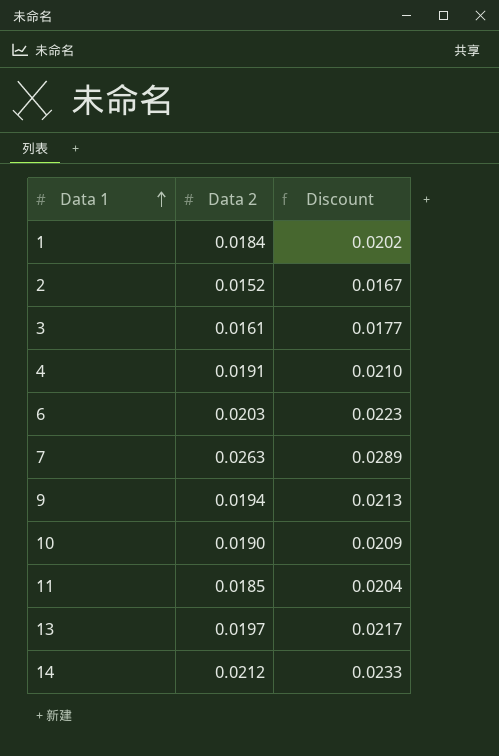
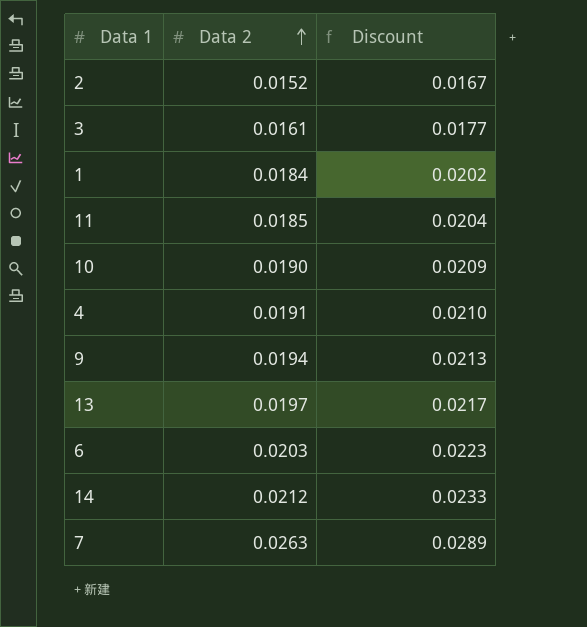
row order: Data 1 ascending -> Data 2 ascending

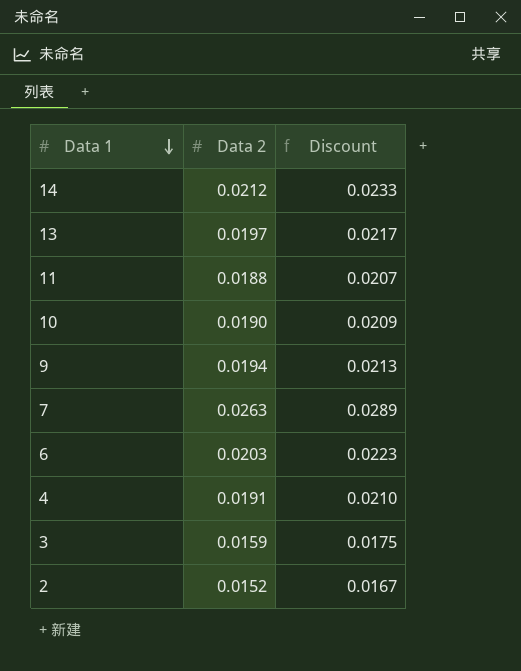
row order: Data 2 ascending -> Data 1 descending
row 1: 0.0184 | 0.0202 -> none
11 | Data 2: 0.0185 -> 0.0188
11 | Discount: 0.0204 -> 0.0207
3 | Data 2: 0.0161 -> 0.0159
3 | Discount: 0.0177 -> 0.0175

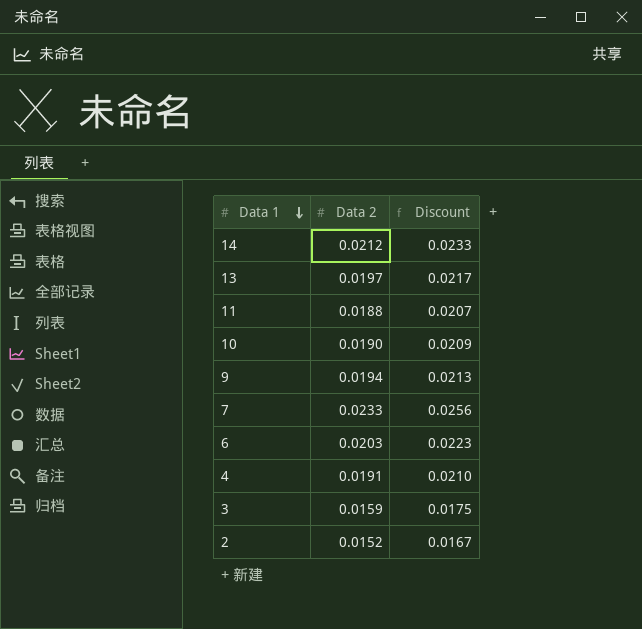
7 | Data 2: 0.0263 -> 0.0233
7 | Discount: 0.0289 -> 0.0256

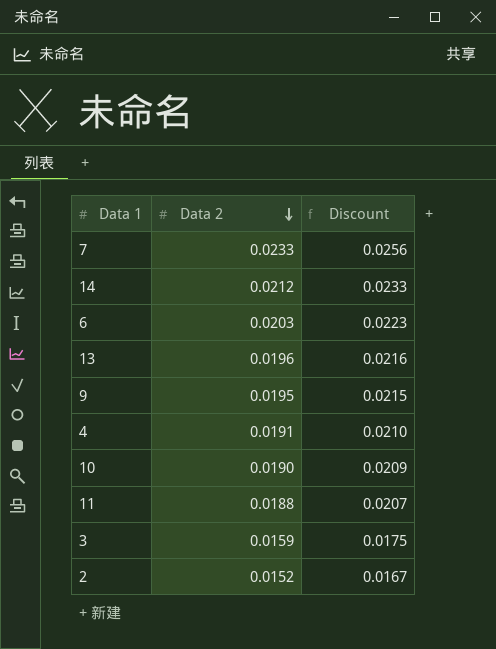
row order: Data 1 descending -> Data 2 descending
13 | Data 2: 0.0197 -> 0.0196
13 | Discount: 0.0217 -> 0.0216
9 | Data 2: 0.0194 -> 0.0195
9 | Discount: 0.0213 -> 0.0215

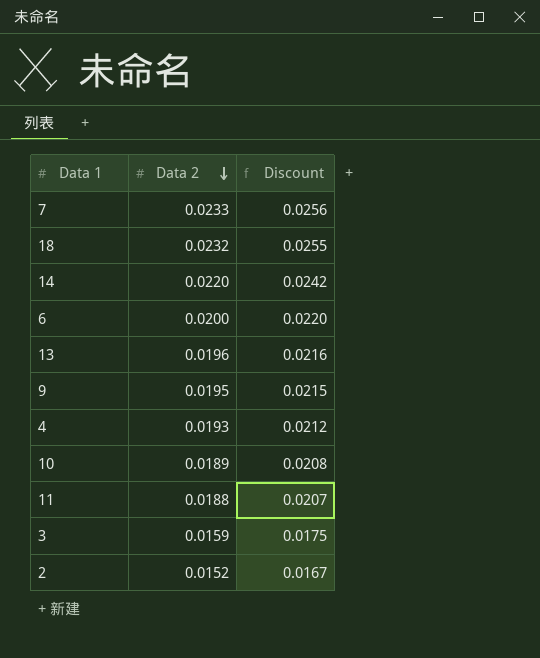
row 18: none -> 0.0232 | 0.0255
14 | Data 2: 0.0212 -> 0.0220
14 | Discount: 0.0233 -> 0.0242
6 | Data 2: 0.0203 -> 0.0200
6 | Discount: 0.0223 -> 0.0220
4 | Data 2: 0.0191 -> 0.0193
4 | Discount: 0.0210 -> 0.0212
10 | Data 2: 0.0190 -> 0.0189
10 | Discount: 0.0209 -> 0.0208

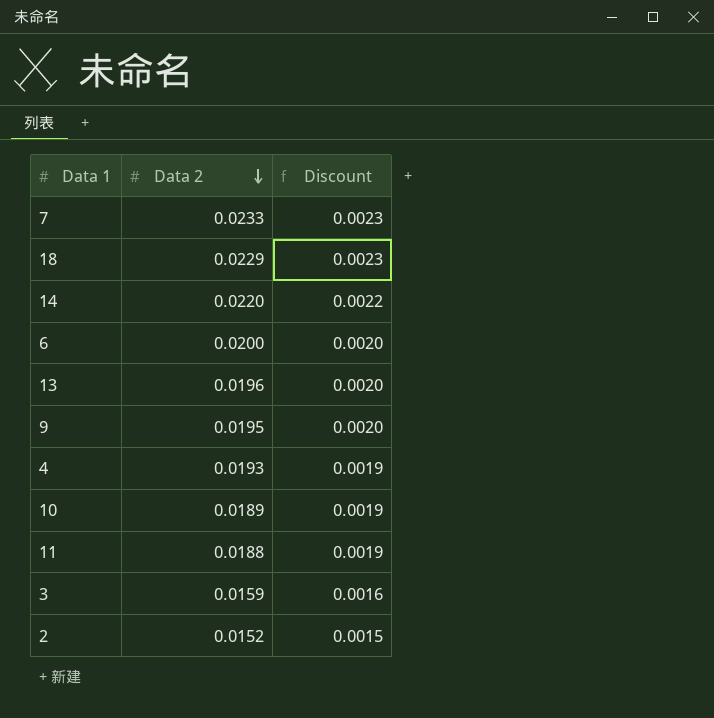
column Discount | formula: [Data 2] * 1.1 -> [Data 2] * 0.1
18 | Data 2: 0.0232 -> 0.0229

